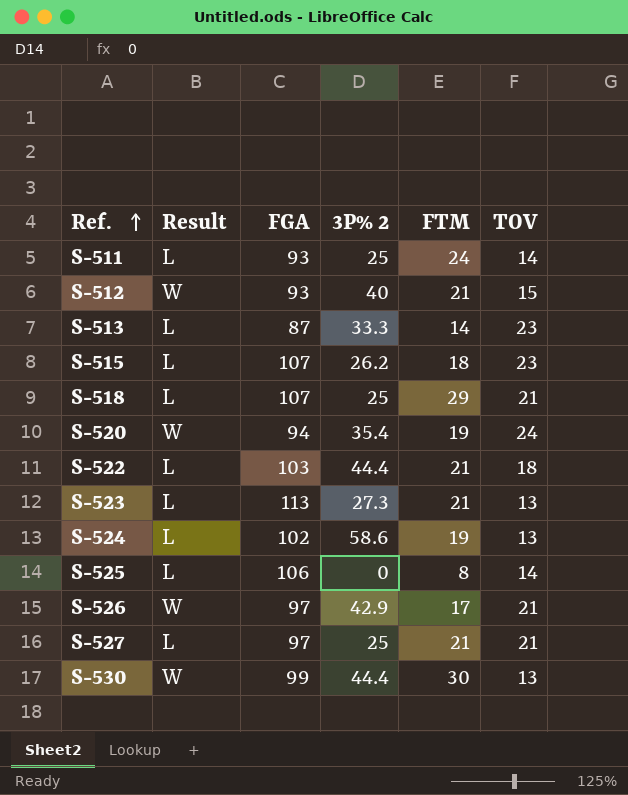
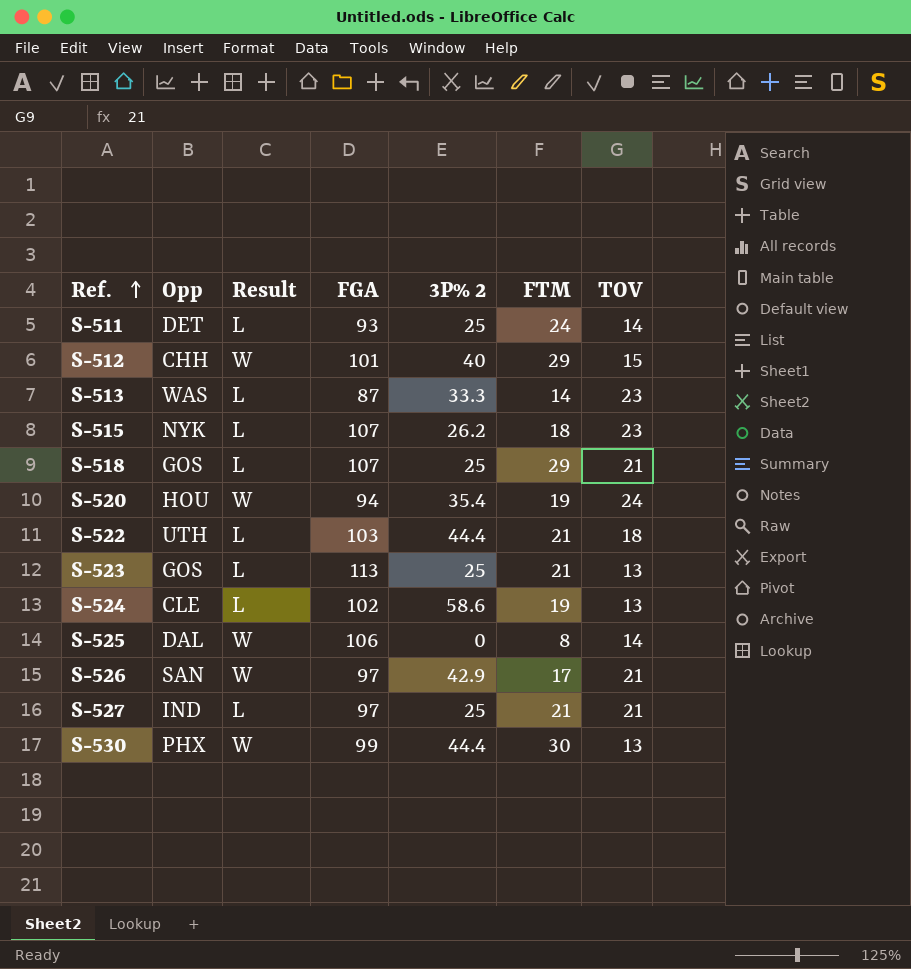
column Opp | position: none -> 2
S-512 | FGA: 93 -> 101
S-512 | FTM: 21 -> 29
S-523 | 3P% 2: 27.3 -> 25
S-525 | Result: L -> W

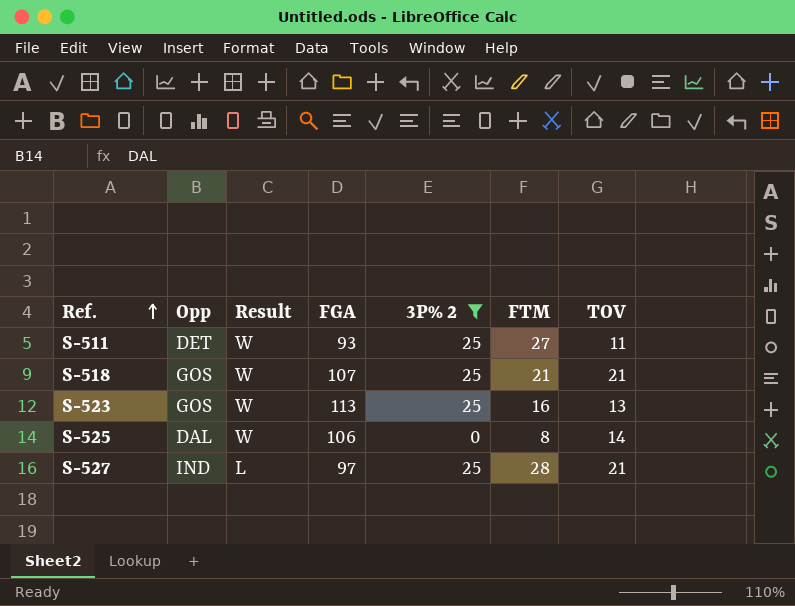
filter: none -> 3P% 2 <= 25
S-511 | Result: L -> W
S-511 | FTM: 24 -> 27
S-511 | TOV: 14 -> 11
S-518 | Result: L -> W
S-518 | FTM: 29 -> 21
S-523 | Result: L -> W
S-523 | FTM: 21 -> 16
S-527 | FTM: 21 -> 28

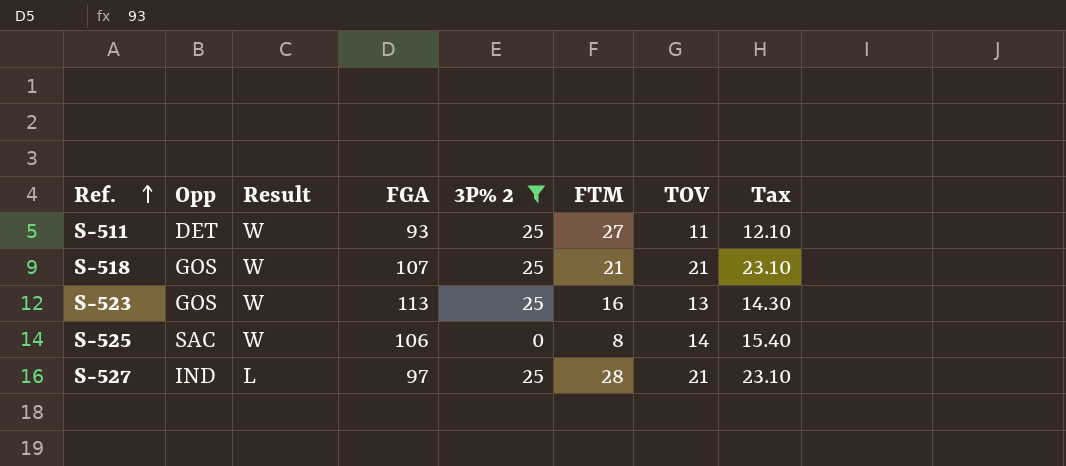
column Tax | formula: none -> [TOV] * 1.1
S-525 | Opp: DAL -> SAC

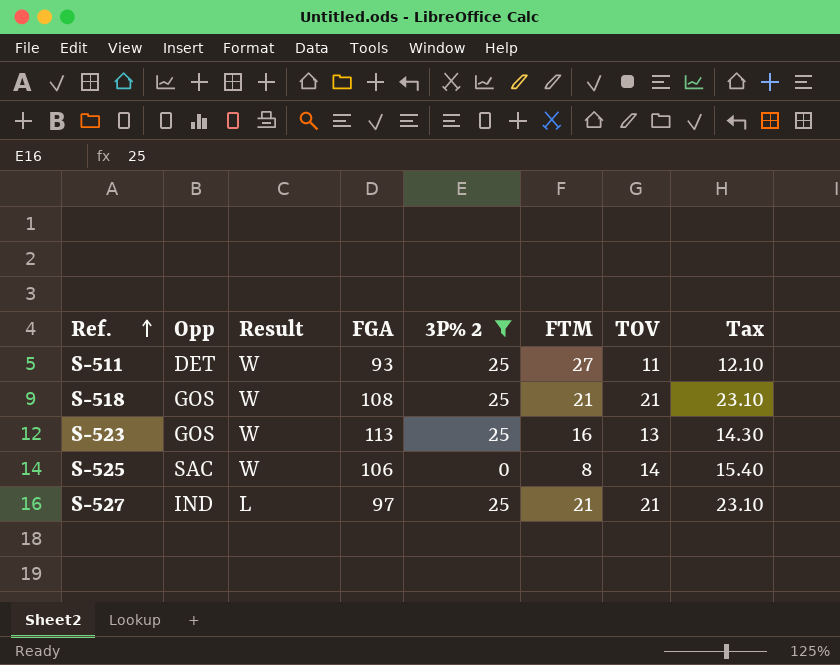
S-518 | FGA: 107 -> 108
S-527 | FTM: 28 -> 21

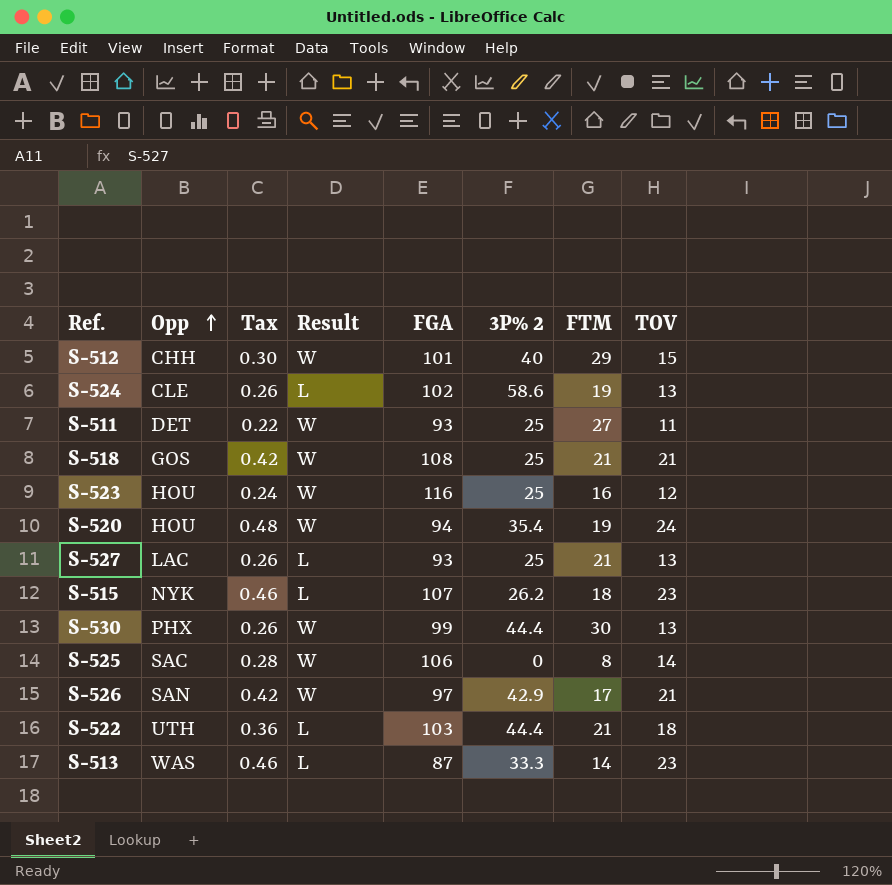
filter: 3P% 2 <= 25 -> none
row order: Ref. ascending -> Opp ascending
column Tax | formula: [TOV] * 1.1 -> [TOV] * 0.02
column Tax | position: 8 -> 3
S-523 | Opp: GOS -> HOU
S-523 | FGA: 113 -> 116
S-523 | TOV: 13 -> 12
S-527 | Opp: IND -> LAC
S-527 | FGA: 97 -> 93
S-527 | TOV: 21 -> 13

